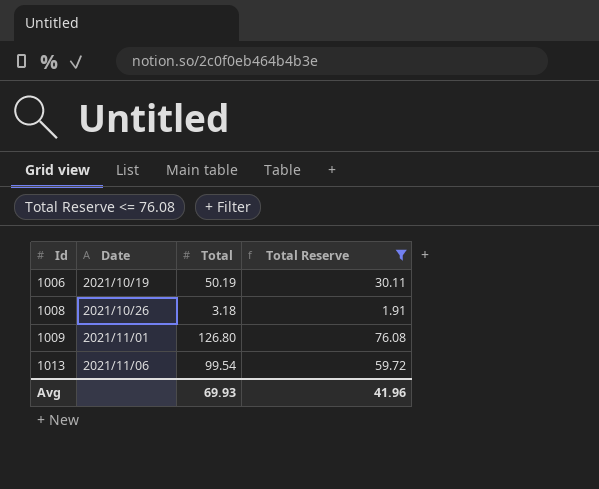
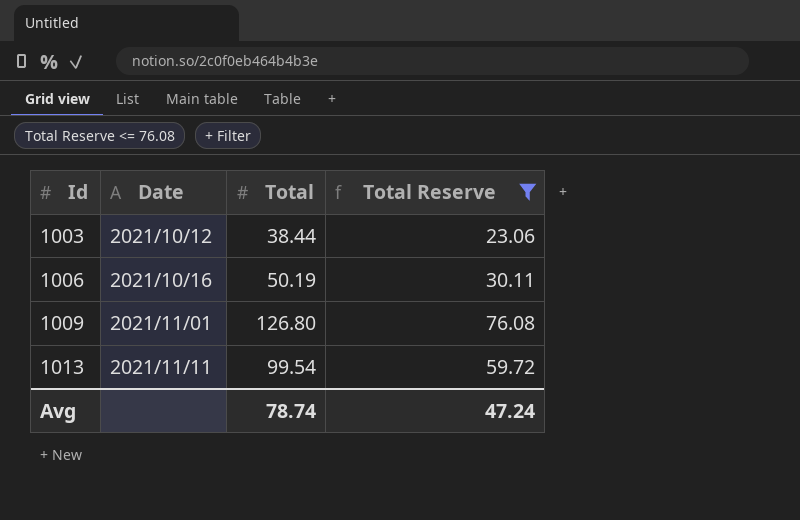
row 1008: 2021/10/26 | 3.18 | 1.91 -> none
row 1003: none -> 2021/10/12 | 38.44 | 23.06
1006 | Date: 2021/10/19 -> 2021/10/16
1013 | Date: 2021/11/06 -> 2021/11/11
Avg | Total: 69.93 -> 78.74
Avg | Total Reserve: 41.96 -> 47.24

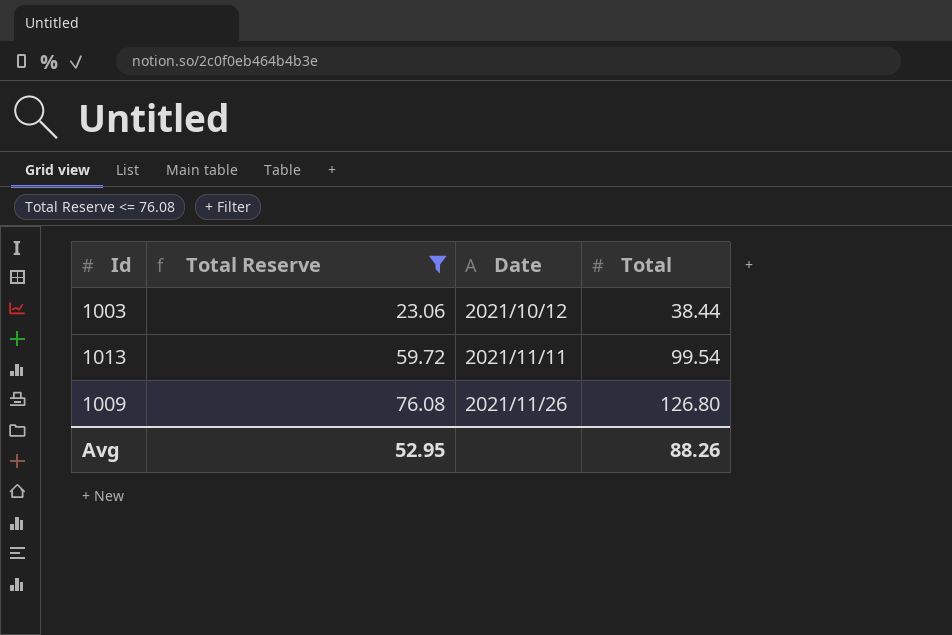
row order: Id ascending -> Total Reserve ascending
column Total Reserve | position: 4 -> 2
row 1006: 2021/10/16 | 50.19 | 30.11 -> none
1009 | Date: 2021/11/01 -> 2021/11/26
Avg | Total Reserve: 47.24 -> 52.95
Avg | Total: 78.74 -> 88.26

